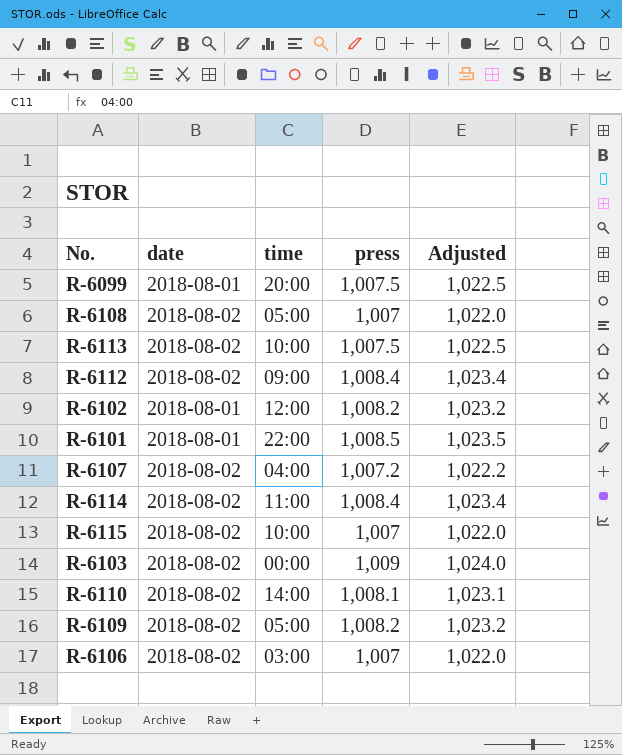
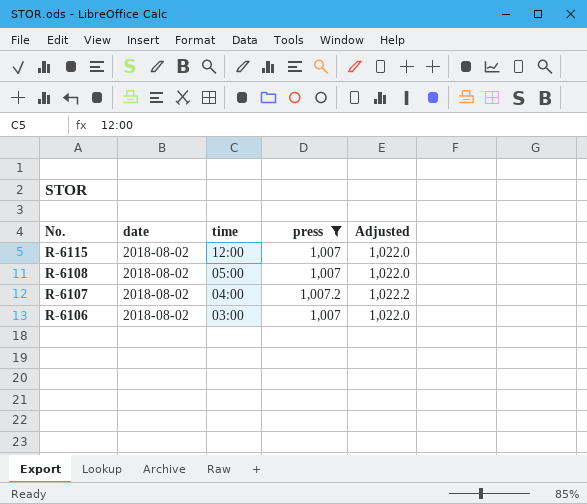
filter: none -> press <= 1,007.2
row order: none -> No. descending
R-6115 | time: 10:00 -> 12:00

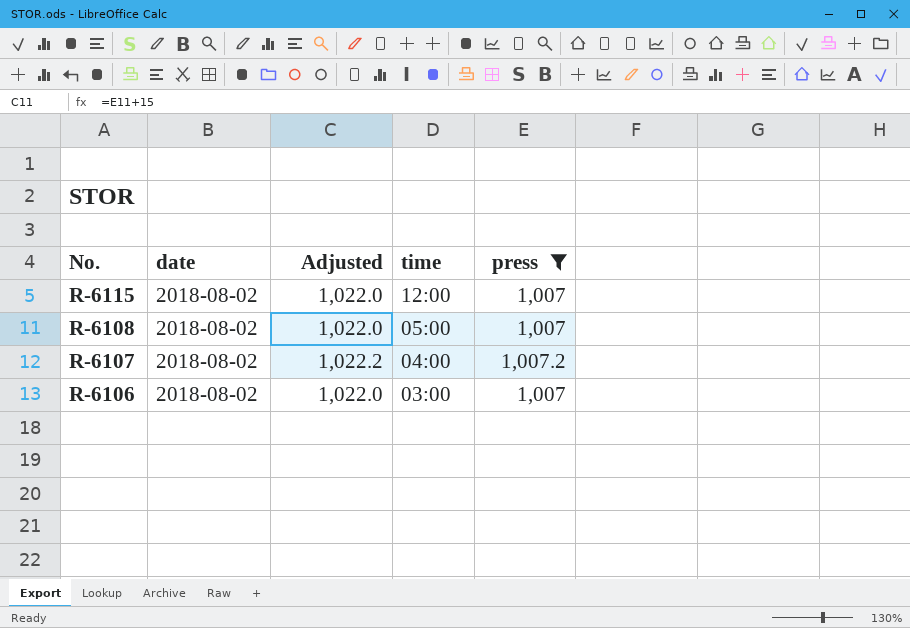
column Adjusted | position: 5 -> 3

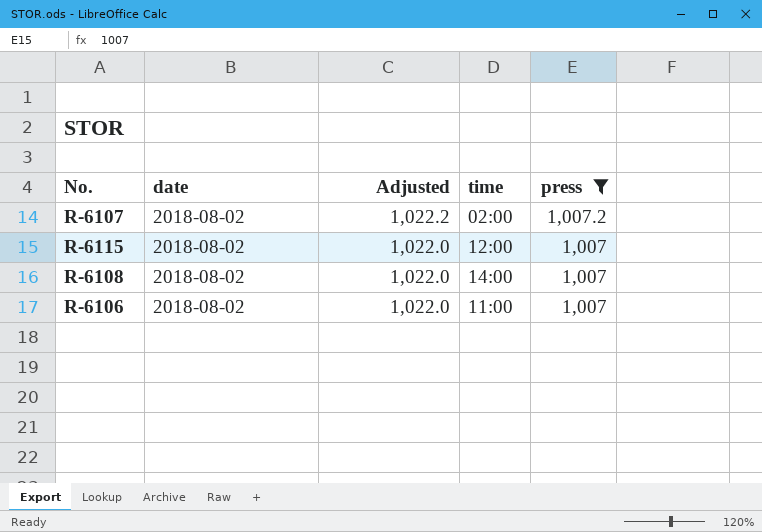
row order: No. descending -> Adjusted descending
R-6107 | time: 04:00 -> 02:00
R-6108 | time: 05:00 -> 14:00
R-6106 | time: 03:00 -> 11:00

